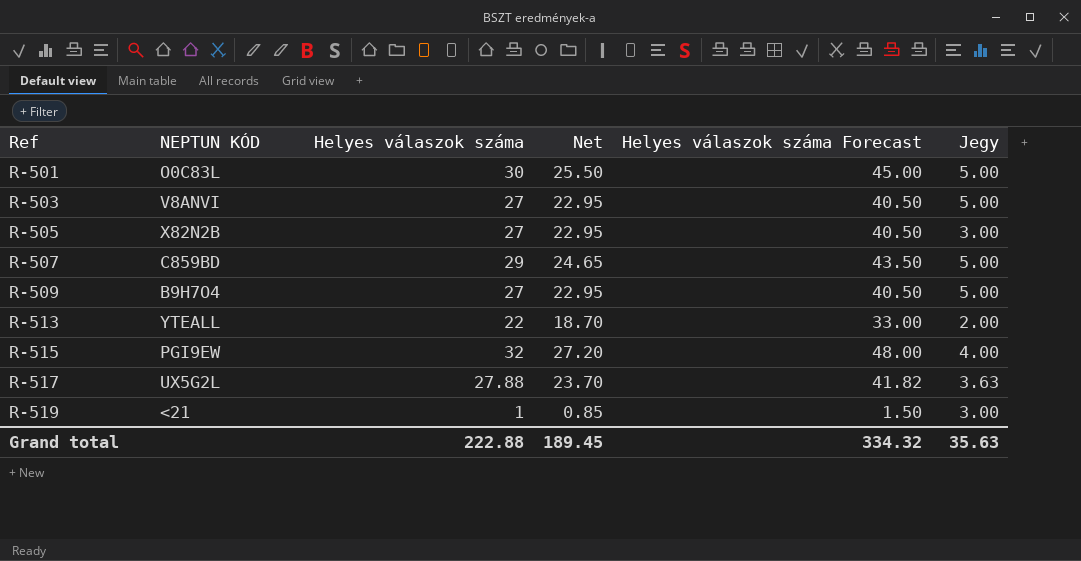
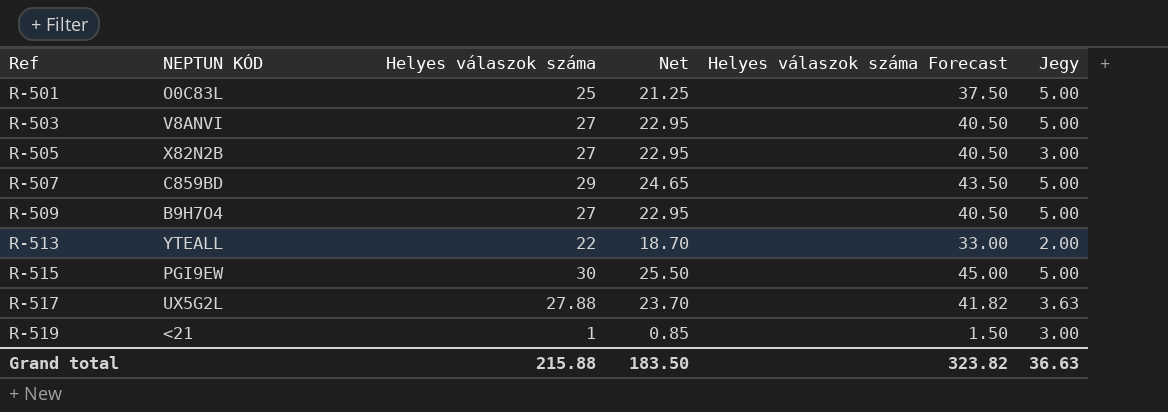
R-501 | Helyes válaszok száma: 30 -> 25
R-501 | Net: 25.50 -> 21.25
R-501 | Helyes válaszok száma Forecast: 45.00 -> 37.50
R-515 | Helyes válaszok száma: 32 -> 30
R-515 | Net: 27.20 -> 25.50
R-515 | Helyes válaszok száma Forecast: 48.00 -> 45.00
R-515 | Jegy: 4.00 -> 5.00
Grand total | Helyes válaszok száma: 222.88 -> 215.88
Grand total | Net: 189.45 -> 183.50
Grand total | Helyes válaszok száma Forecast: 334.32 -> 323.82
Grand total | Jegy: 35.63 -> 36.63

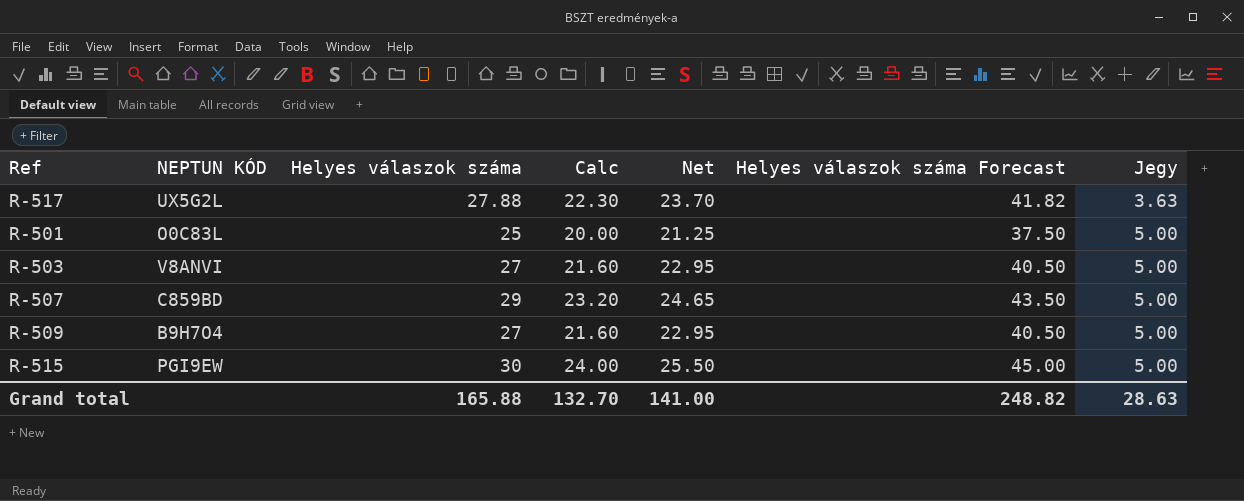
row order: Ref ascending -> Jegy ascending
column Calc | formula: none -> [Helyes válaszok száma] * 0.8
row R-505: X82N2B | 27 | 22.95 | 40.50 | 3.00 -> none
row R-513: YTEALL | 22 | 18.70 | 33.00 | 2.00 -> none
row R-519: <21 | 1 | 0.85 | 1.50 | 3.00 -> none
Grand total | Helyes válaszok száma: 215.88 -> 165.88
Grand total | Net: 183.50 -> 141.00
Grand total | Helyes válaszok száma Forecast: 323.82 -> 248.82
Grand total | Jegy: 36.63 -> 28.63

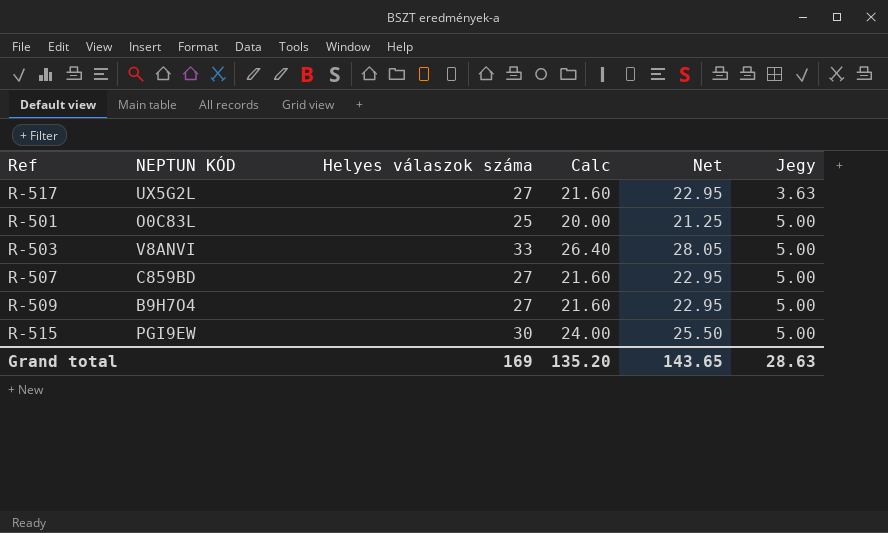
column Helyes válaszok száma Forecast | formula: [Helyes válaszok száma] * 1.5 -> none
R-517 | Helyes válaszok száma: 27.88 -> 27
R-517 | Calc: 22.30 -> 21.60
R-517 | Net: 23.70 -> 22.95
R-503 | Helyes válaszok száma: 27 -> 33
R-503 | Calc: 21.60 -> 26.40
R-503 | Net: 22.95 -> 28.05
R-507 | Helyes válaszok száma: 29 -> 27
R-507 | Calc: 23.20 -> 21.60
R-507 | Net: 24.65 -> 22.95
Grand total | Helyes válaszok száma: 165.88 -> 169
Grand total | Calc: 132.70 -> 135.20
Grand total | Net: 141.00 -> 143.65

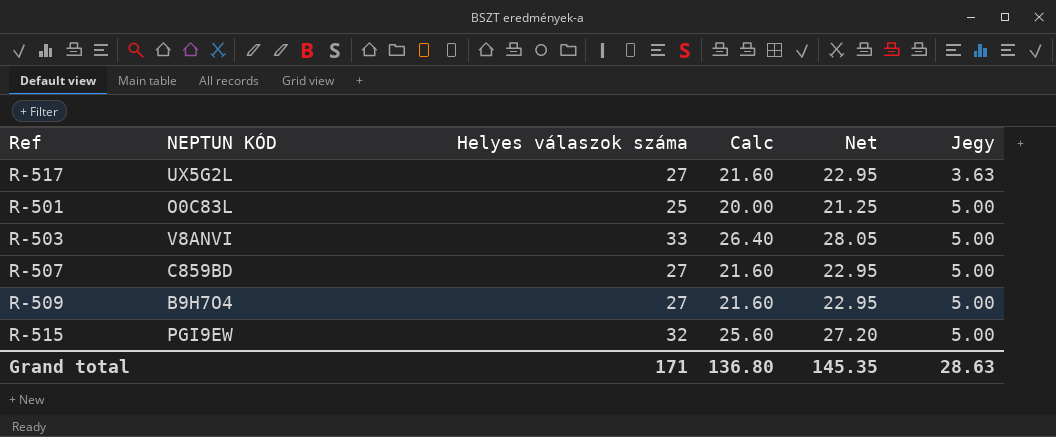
R-515 | Helyes válaszok száma: 30 -> 32
R-515 | Calc: 24.00 -> 25.60
R-515 | Net: 25.50 -> 27.20
Grand total | Helyes válaszok száma: 169 -> 171
Grand total | Calc: 135.20 -> 136.80
Grand total | Net: 143.65 -> 145.35

